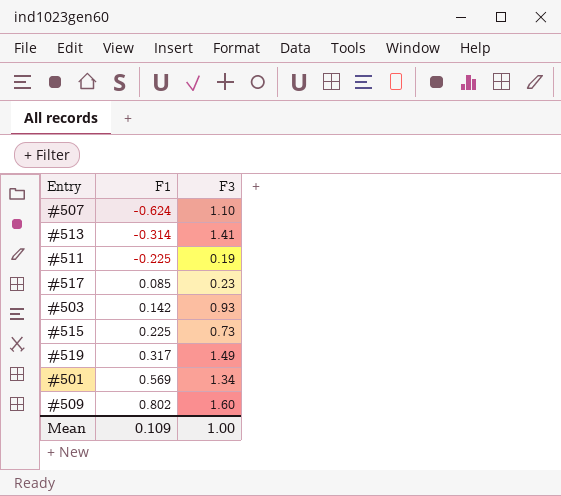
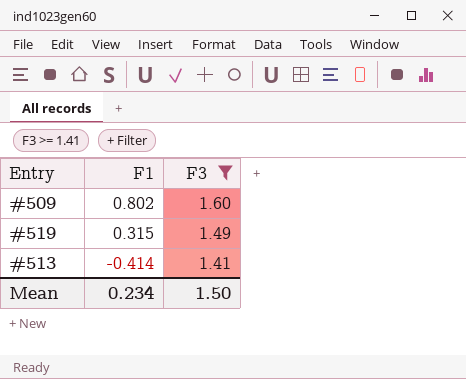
filter: none -> F3 >= 1.41
row order: F1 ascending -> F1 descending
#519 | F1: 0.317 -> 0.315
#513 | F1: -0.314 -> -0.414
Mean | F1: 0.109 -> 0.234
Mean | F3: 1.00 -> 1.50

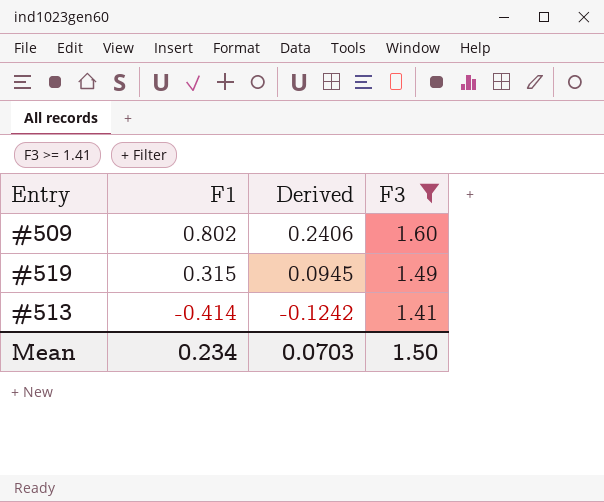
column Derived | formula: none -> [F1] * 0.3

